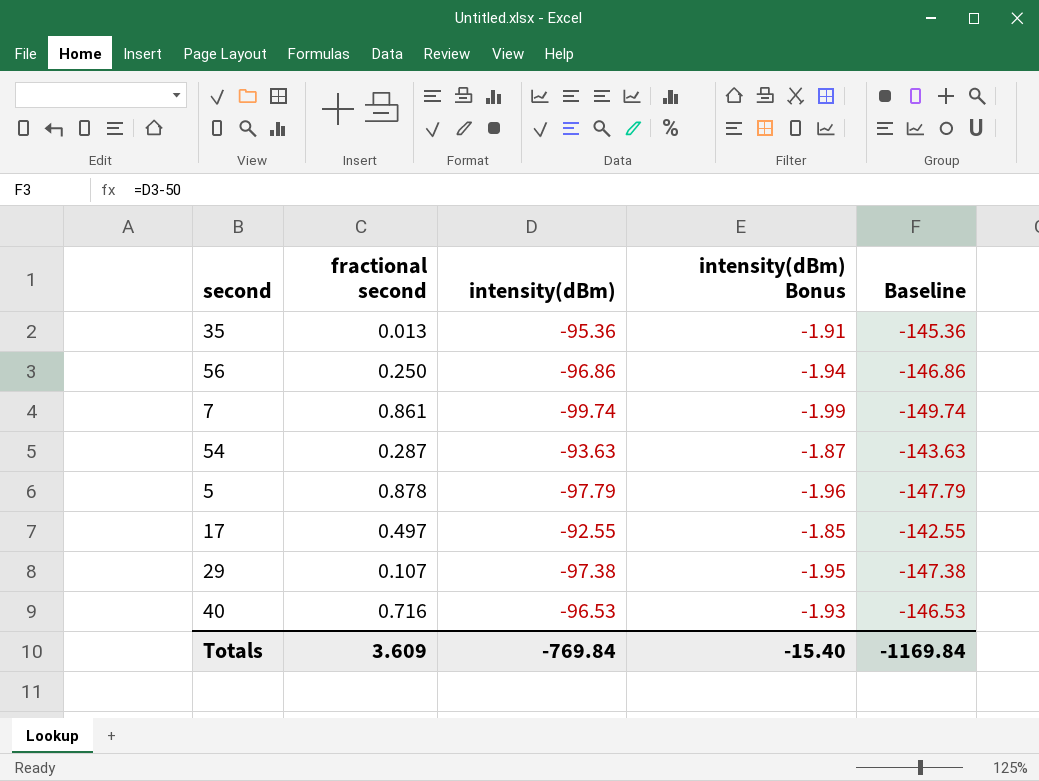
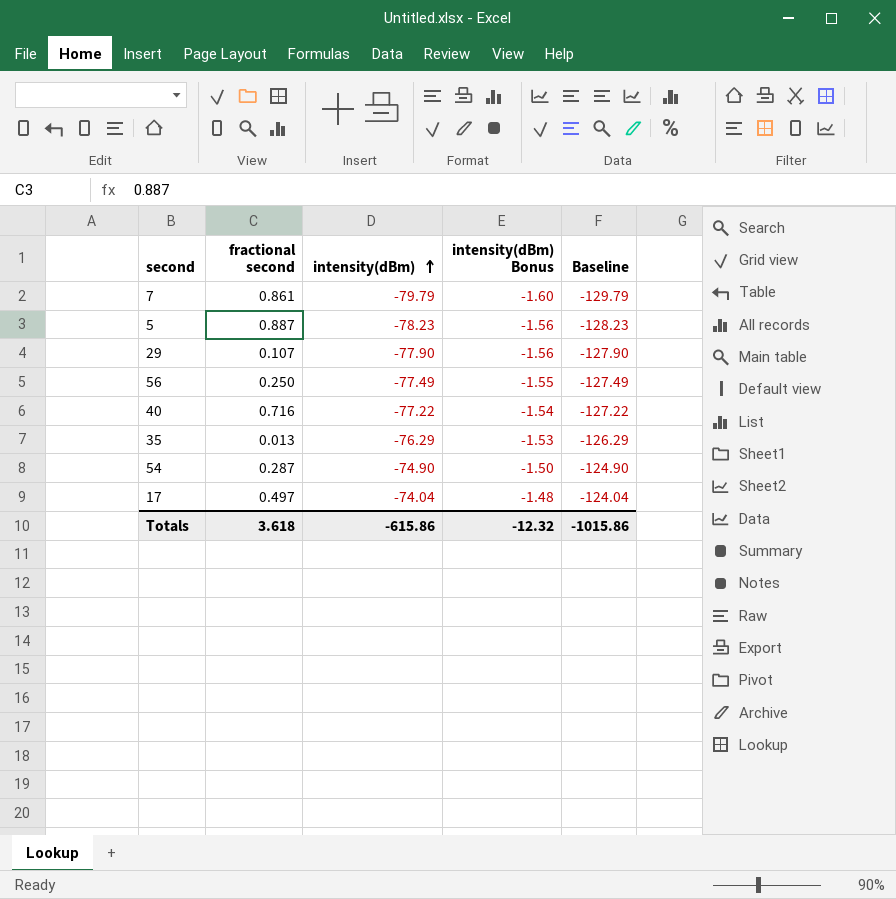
row order: none -> intensity(dBm) ascending
7 | intensity(dBm): -99.74 -> -79.79
7 | intensity(dBm) Bonus: -1.99 -> -1.60
7 | Baseline: -149.74 -> -129.79
5 | fractional second: 0.878 -> 0.887
5 | intensity(dBm): -97.79 -> -78.23
5 | intensity(dBm) Bonus: -1.96 -> -1.56
5 | Baseline: -147.79 -> -128.23
29 | intensity(dBm): -97.38 -> -77.90
29 | intensity(dBm) Bonus: -1.95 -> -1.56
29 | Baseline: -147.38 -> -127.90
56 | intensity(dBm): -96.86 -> -77.49
56 | intensity(dBm) Bonus: -1.94 -> -1.55
56 | Baseline: -146.86 -> -127.49
40 | intensity(dBm): -96.53 -> -77.22
40 | intensity(dBm) Bonus: -1.93 -> -1.54
40 | Baseline: -146.53 -> -127.22
35 | intensity(dBm): -95.36 -> -76.29
35 | intensity(dBm) Bonus: -1.91 -> -1.53
35 | Baseline: -145.36 -> -126.29
54 | intensity(dBm): -93.63 -> -74.90
54 | intensity(dBm) Bonus: -1.87 -> -1.50
54 | Baseline: -143.63 -> -124.90
17 | intensity(dBm): -92.55 -> -74.04
17 | intensity(dBm) Bonus: -1.85 -> -1.48
17 | Baseline: -142.55 -> -124.04
Totals | fractional second: 3.609 -> 3.618
Totals | intensity(dBm): -769.84 -> -615.86
Totals | intensity(dBm) Bonus: -15.40 -> -12.32
Totals | Baseline: -1169.84 -> -1015.86

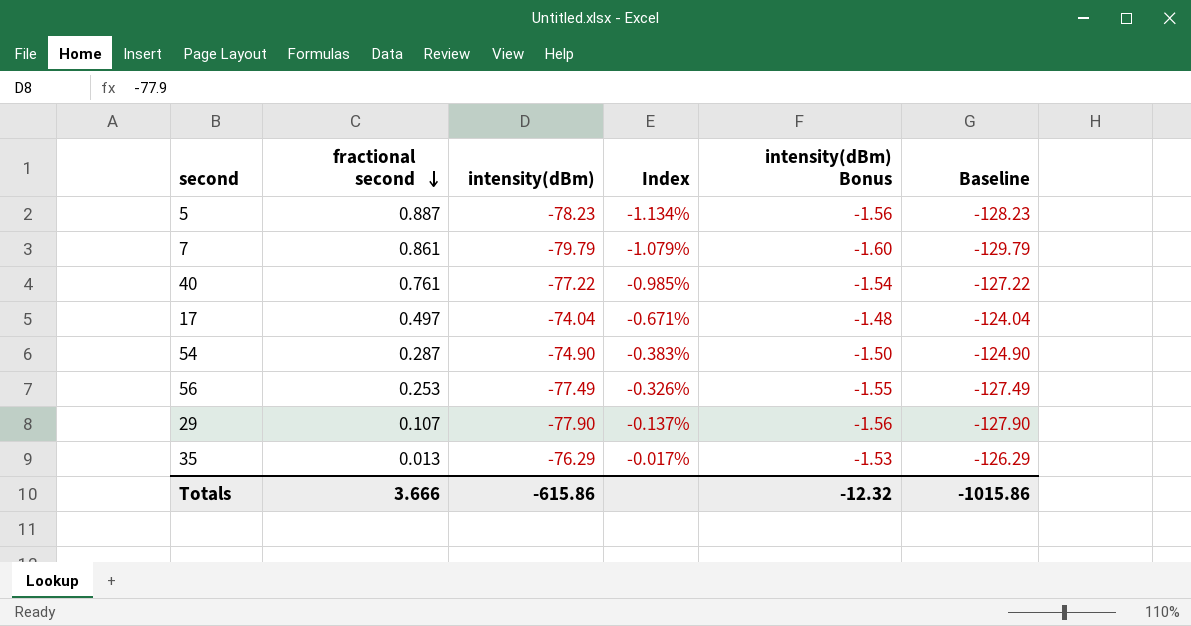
row order: intensity(dBm) ascending -> fractional second descending
column Index | formula: none -> [fractional second] / [intensity(dBm)]
40 | fractional second: 0.716 -> 0.761
56 | fractional second: 0.250 -> 0.253
Totals | fractional second: 3.618 -> 3.666

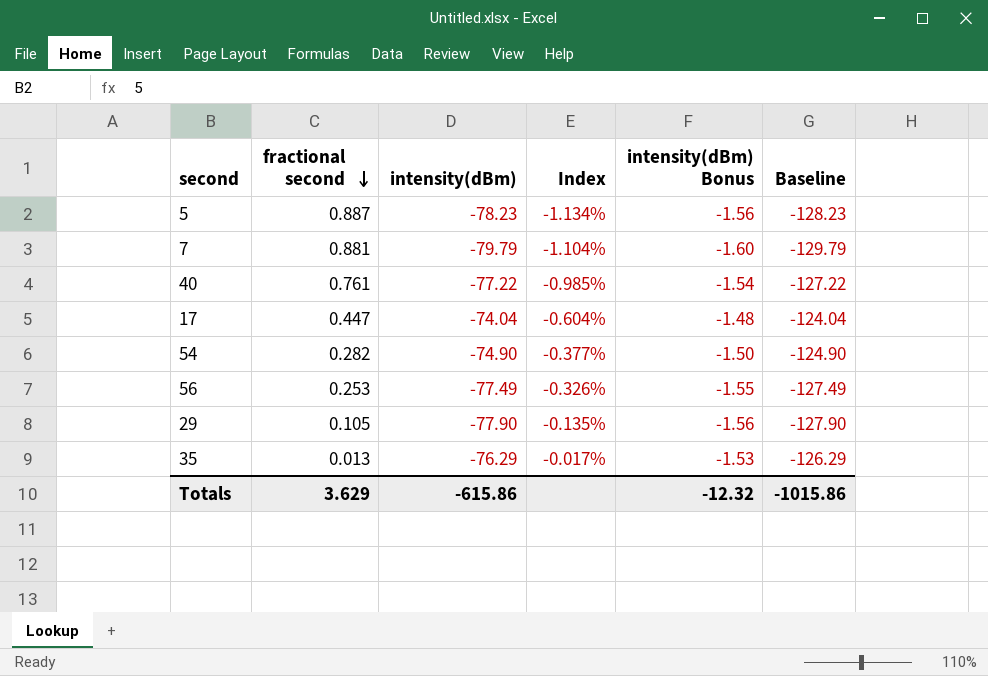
7 | fractional second: 0.861 -> 0.881
7 | Index: -1.079% -> -1.104%
17 | fractional second: 0.497 -> 0.447
17 | Index: -0.671% -> -0.604%
54 | fractional second: 0.287 -> 0.282
54 | Index: -0.383% -> -0.377%
29 | fractional second: 0.107 -> 0.105
29 | Index: -0.137% -> -0.135%
Totals | fractional second: 3.666 -> 3.629

